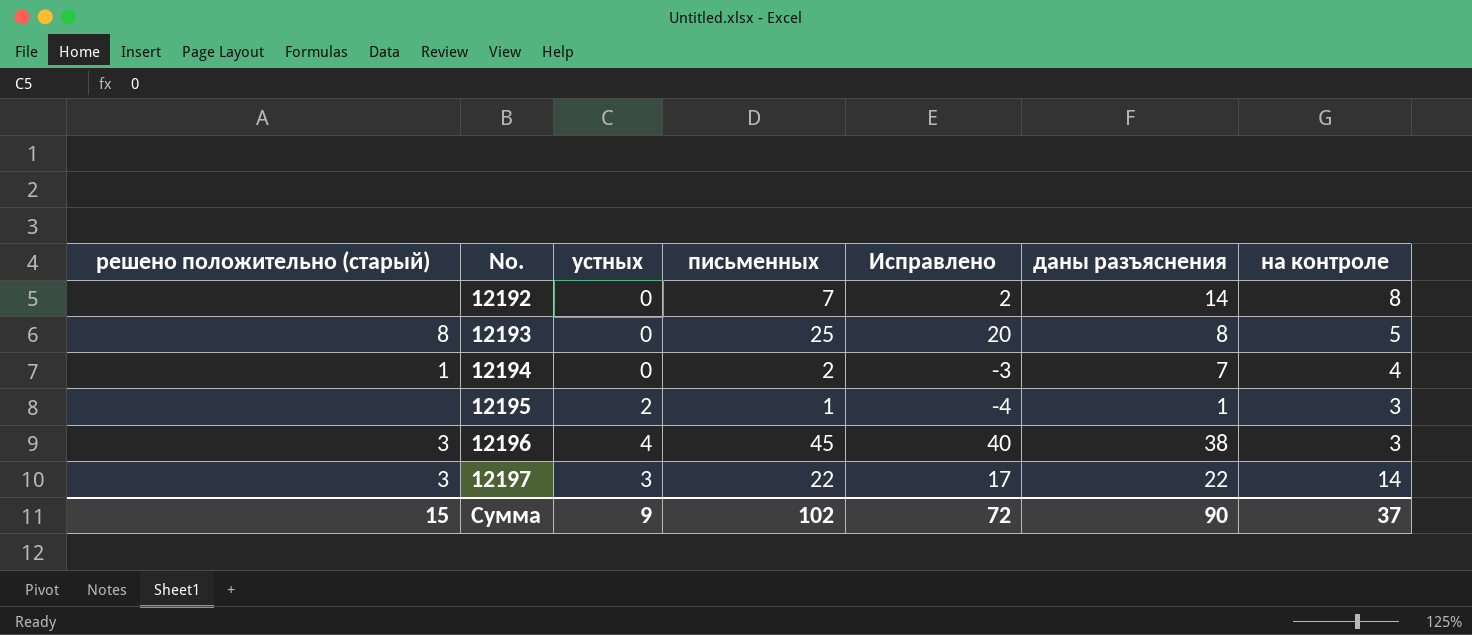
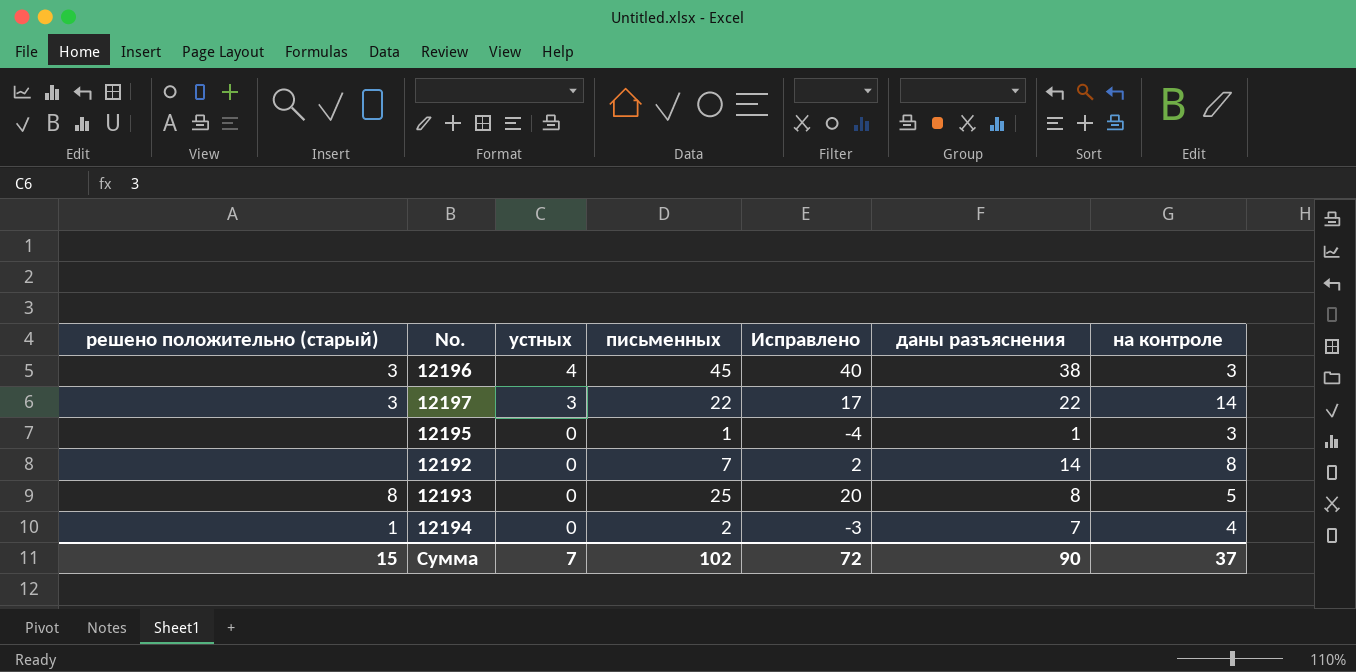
row order: No. ascending -> устных descending
12195 | устных: 2 -> 0
Сумма | устных: 9 -> 7

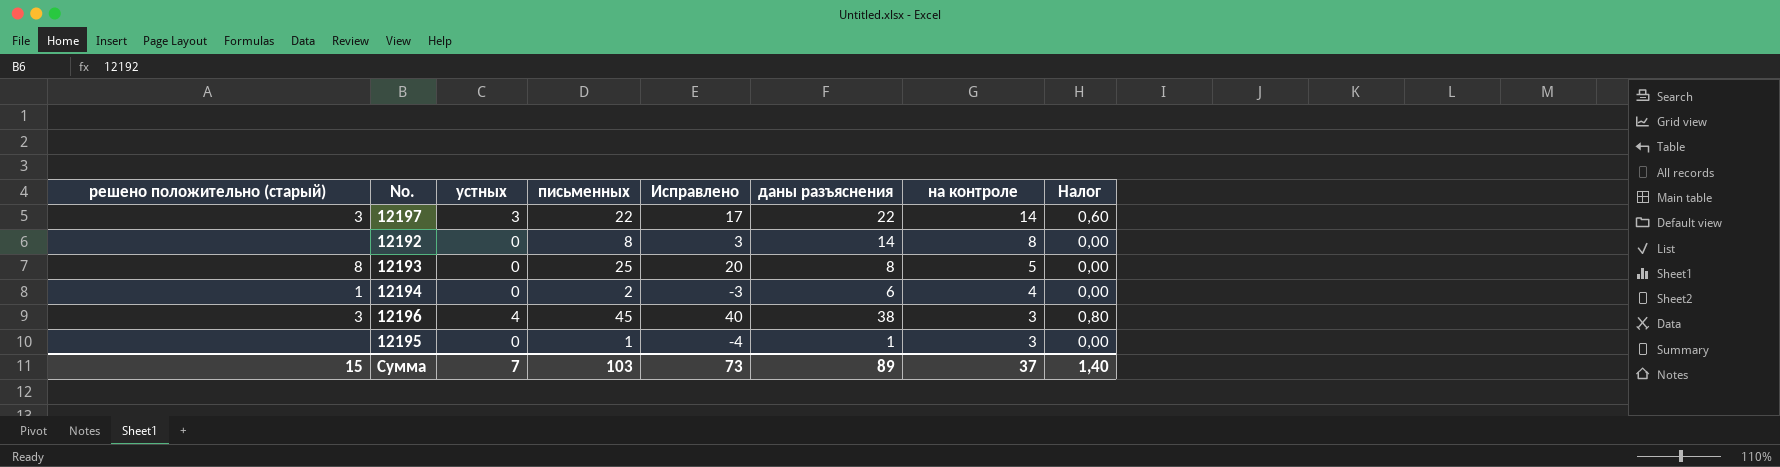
row order: устных descending -> на контроле descending
column Налог | formula: none -> [устных] * 0,2
12192 | письменных: 7 -> 8
12192 | Исправлено: 2 -> 3
12194 | даны разъяснения: 7 -> 6
Сумма | письменных: 102 -> 103
Сумма | Исправлено: 72 -> 73
Сумма | даны разъяснения: 90 -> 89

